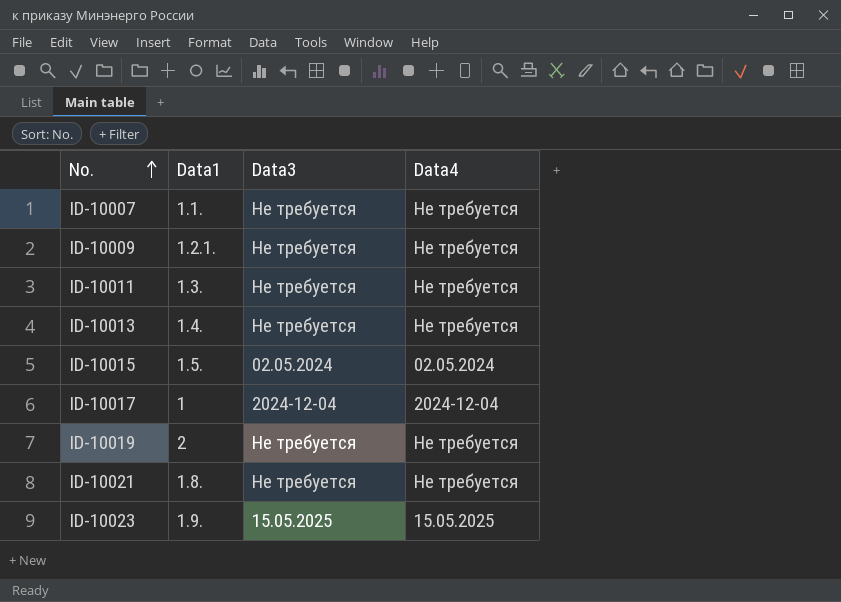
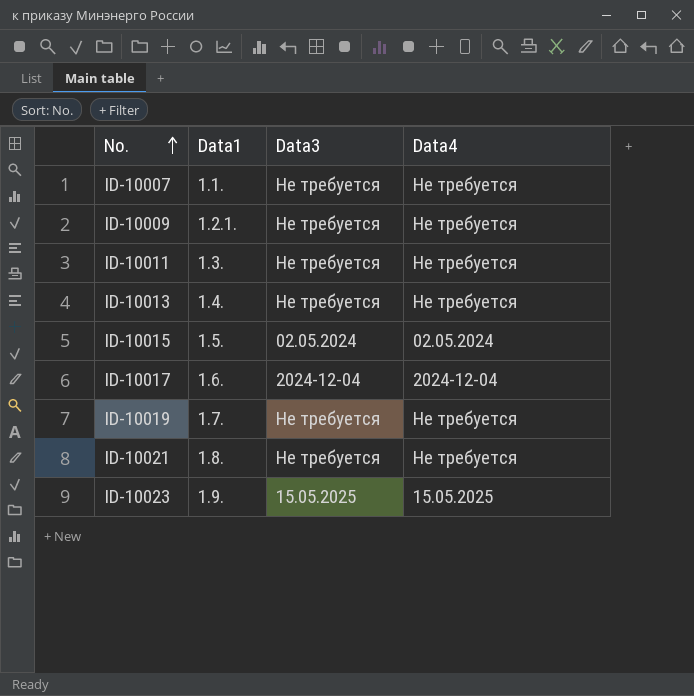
ID-10017 | Data1: 1 -> 1.6.
ID-10019 | Data1: 2 -> 1.7.

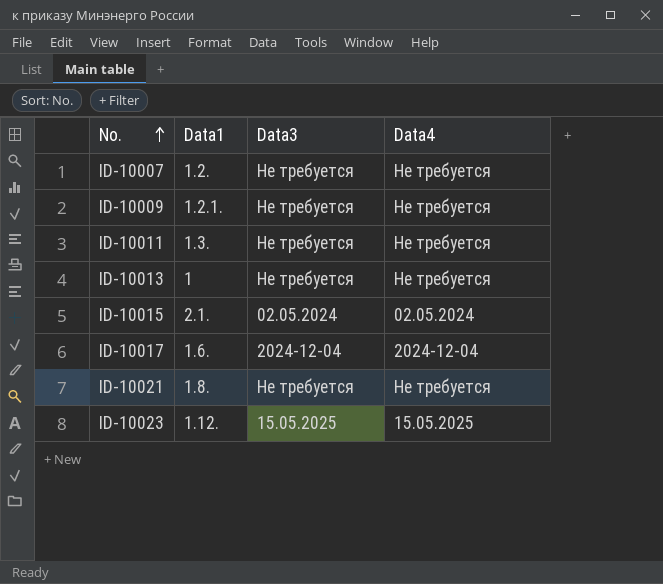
row ID-10019: 1.7. | Не требуется | Не требуется -> none
ID-10007 | Data1: 1.1. -> 1.2.
ID-10013 | Data1: 1.4. -> 1
ID-10015 | Data1: 1.5. -> 2.1.
ID-10023 | Data1: 1.9. -> 1.12.

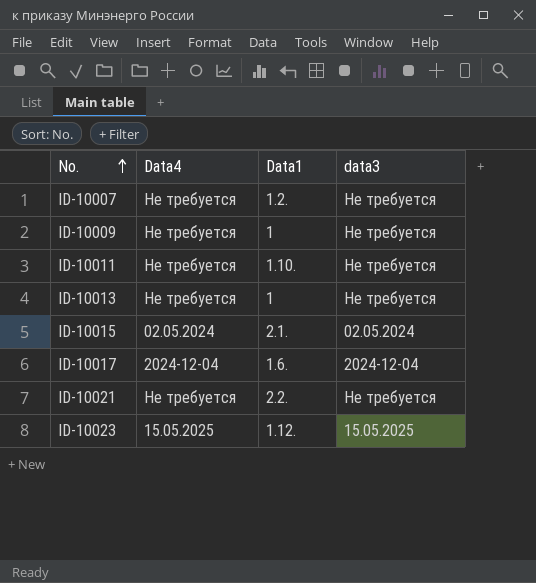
column Data4 | position: 4 -> 2
column name: Data3 -> data3
ID-10009 | Data1: 1.2.1. -> 1
ID-10011 | Data1: 1.3. -> 1.10.
ID-10021 | Data1: 1.8. -> 2.2.

